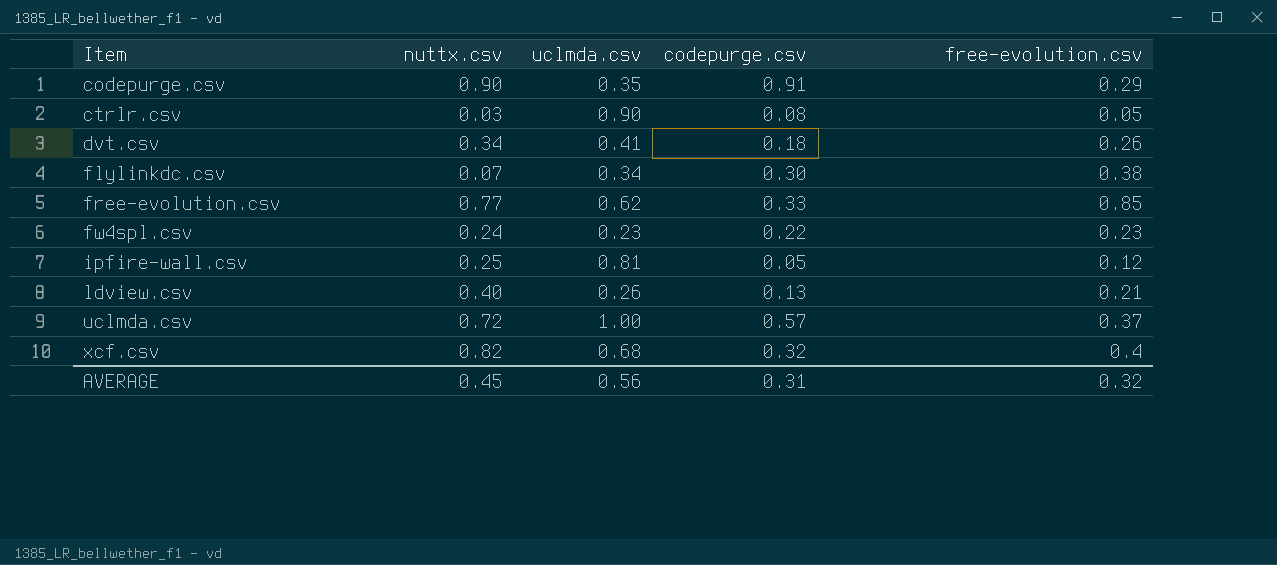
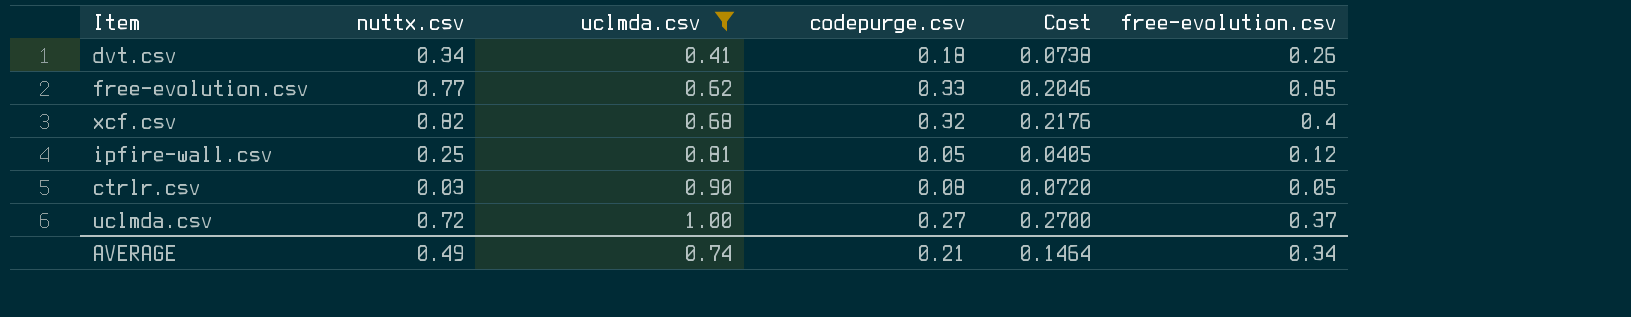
filter: none -> uclmda.csv >= 0.41
row order: Item ascending -> uclmda.csv ascending
column Cost | formula: none -> [uclmda.csv] * [codepurge.csv]
uclmda.csv | codepurge.csv: 0.57 -> 0.27
AVERAGE | nuttx.csv: 0.45 -> 0.49
AVERAGE | uclmda.csv: 0.56 -> 0.74
AVERAGE | codepurge.csv: 0.31 -> 0.21
AVERAGE | free-evolution.csv: 0.32 -> 0.34

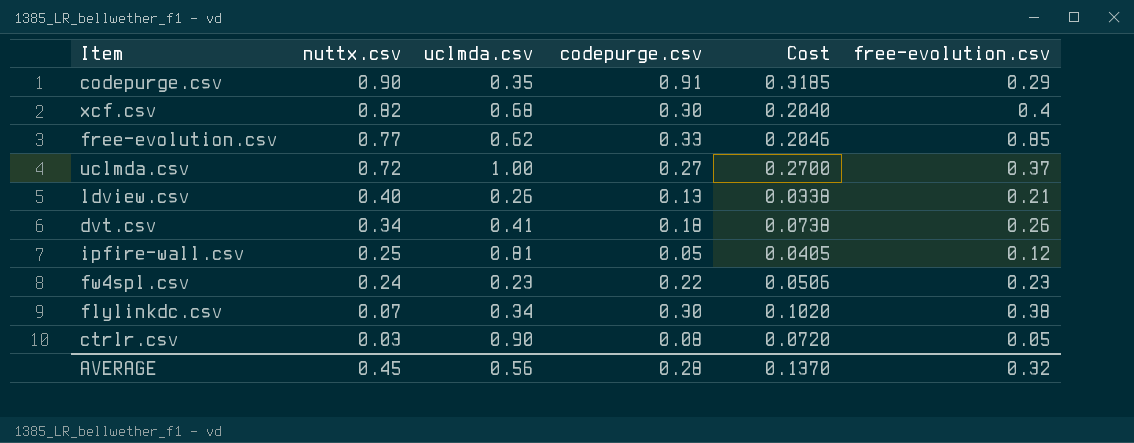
filter: uclmda.csv >= 0.41 -> none
row order: uclmda.csv ascending -> nuttx.csv descending
xcf.csv | codepurge.csv: 0.32 -> 0.30
xcf.csv | Cost: 0.2176 -> 0.2040
AVERAGE | nuttx.csv: 0.49 -> 0.45
AVERAGE | uclmda.csv: 0.74 -> 0.56
AVERAGE | codepurge.csv: 0.21 -> 0.28
AVERAGE | Cost: 0.1464 -> 0.1370
AVERAGE | free-evolution.csv: 0.34 -> 0.32

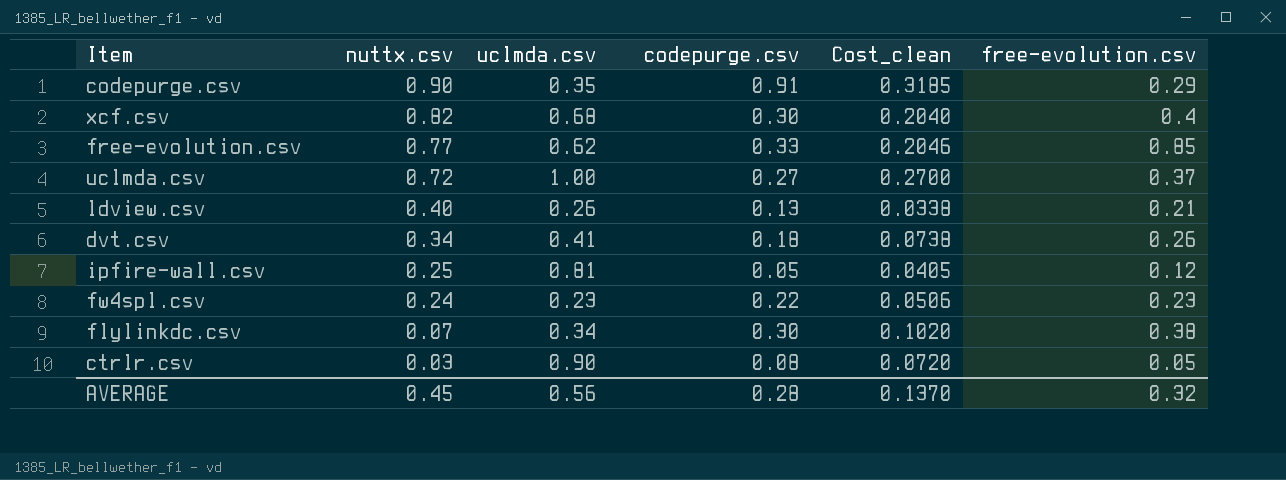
column name: Cost -> Cost_clean

